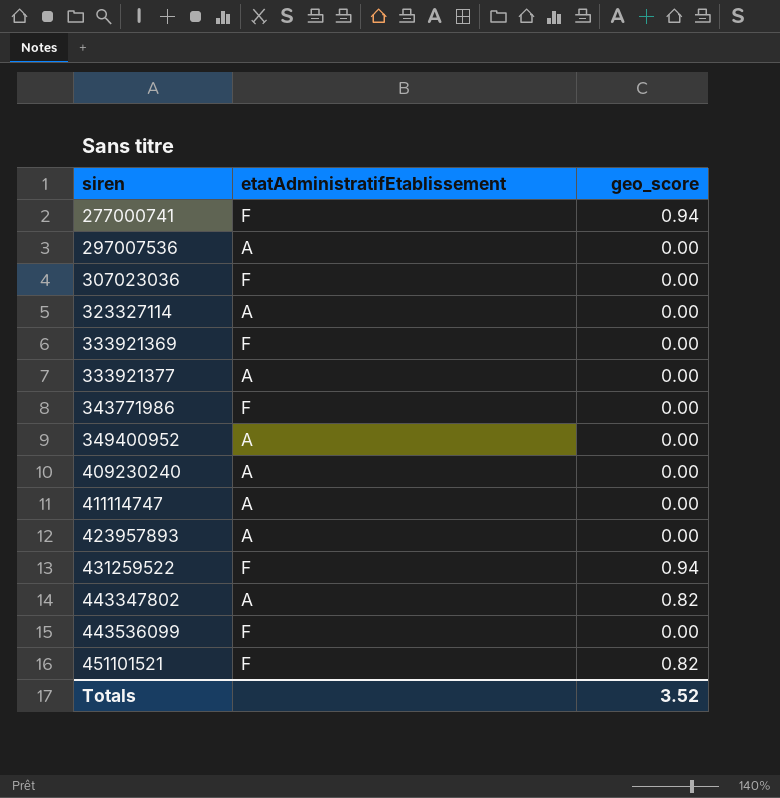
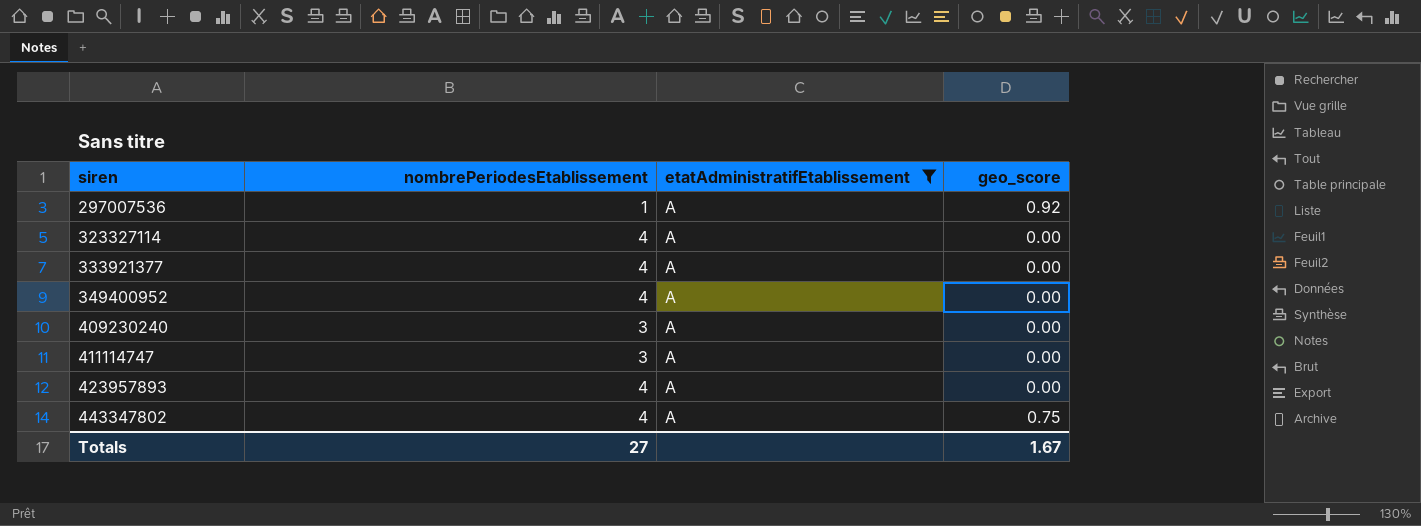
filter: none -> etatAdministratifEtablissement = A
column nombrePeriodesEtablissement | position: none -> 2
297007536 | geo_score: 0.00 -> 0.92
443347802 | geo_score: 0.82 -> 0.75
Totals | geo_score: 3.52 -> 1.67

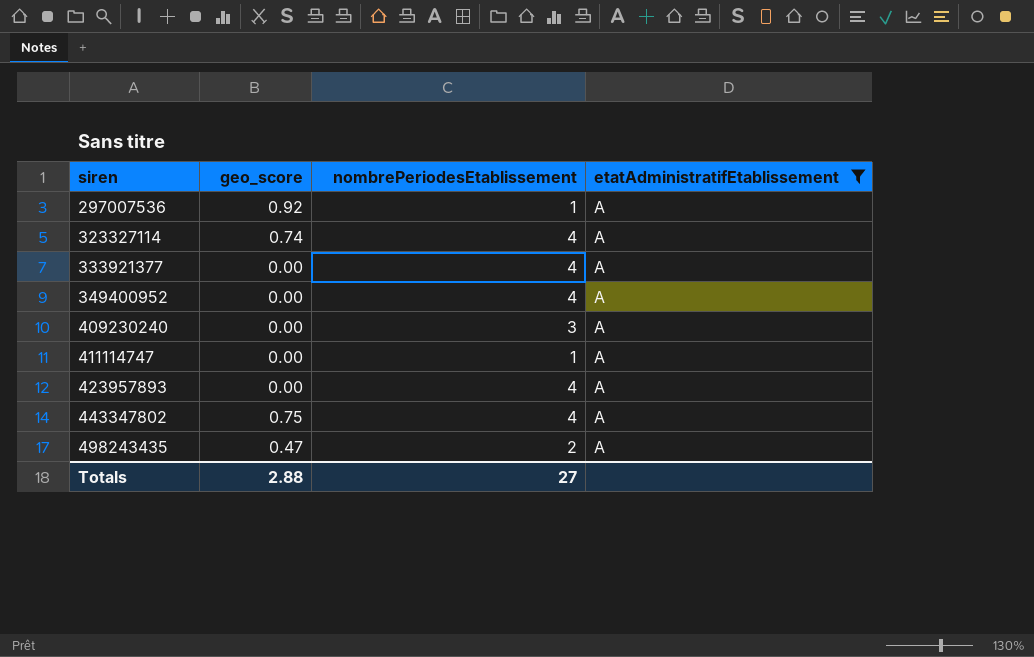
column geo_score | position: 4 -> 2
323327114 | geo_score: 0.00 -> 0.74
411114747 | nombrePeriodesEtablissement: 3 -> 1
row 498243435: none -> 0.47 | 2 | A
Totals | geo_score: 1.67 -> 2.88

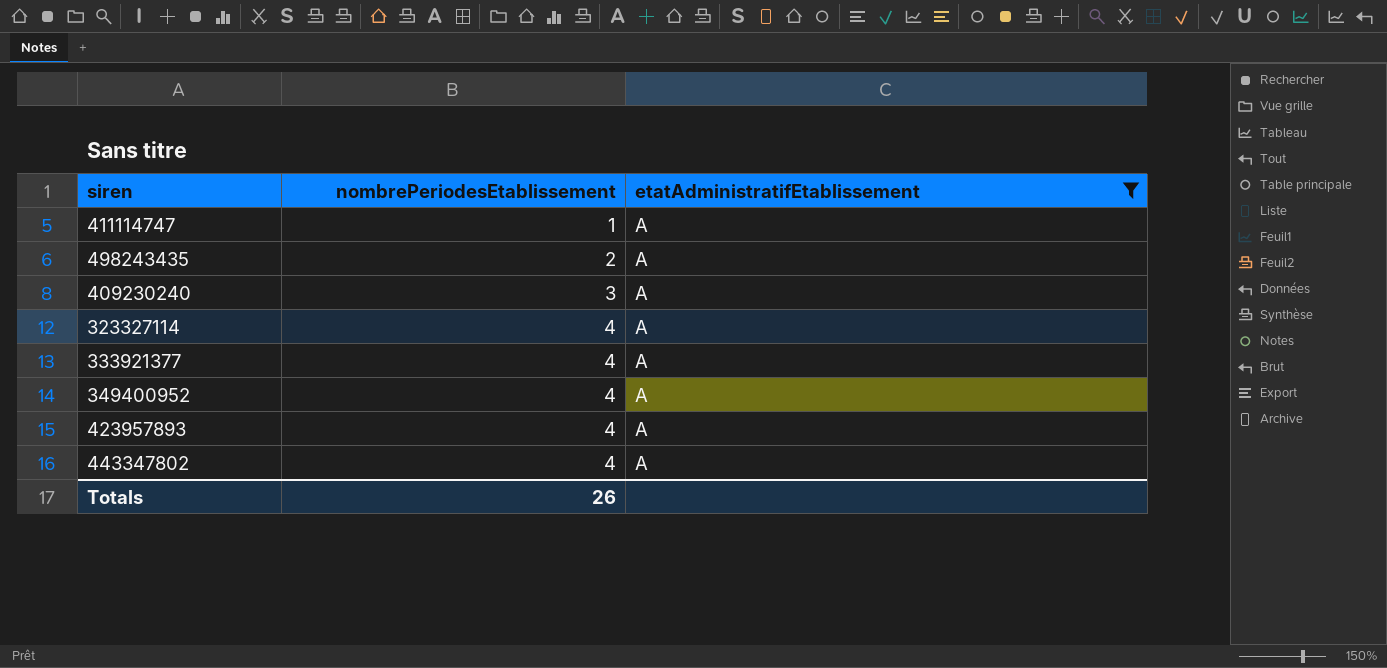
row order: siren ascending -> nombrePeriodesEtablissement ascending
column geo_score | position: 2 -> none
row 297007536: 0.92 | 1 | A -> none
Totals | nombrePeriodesEtablissement: 27 -> 26

